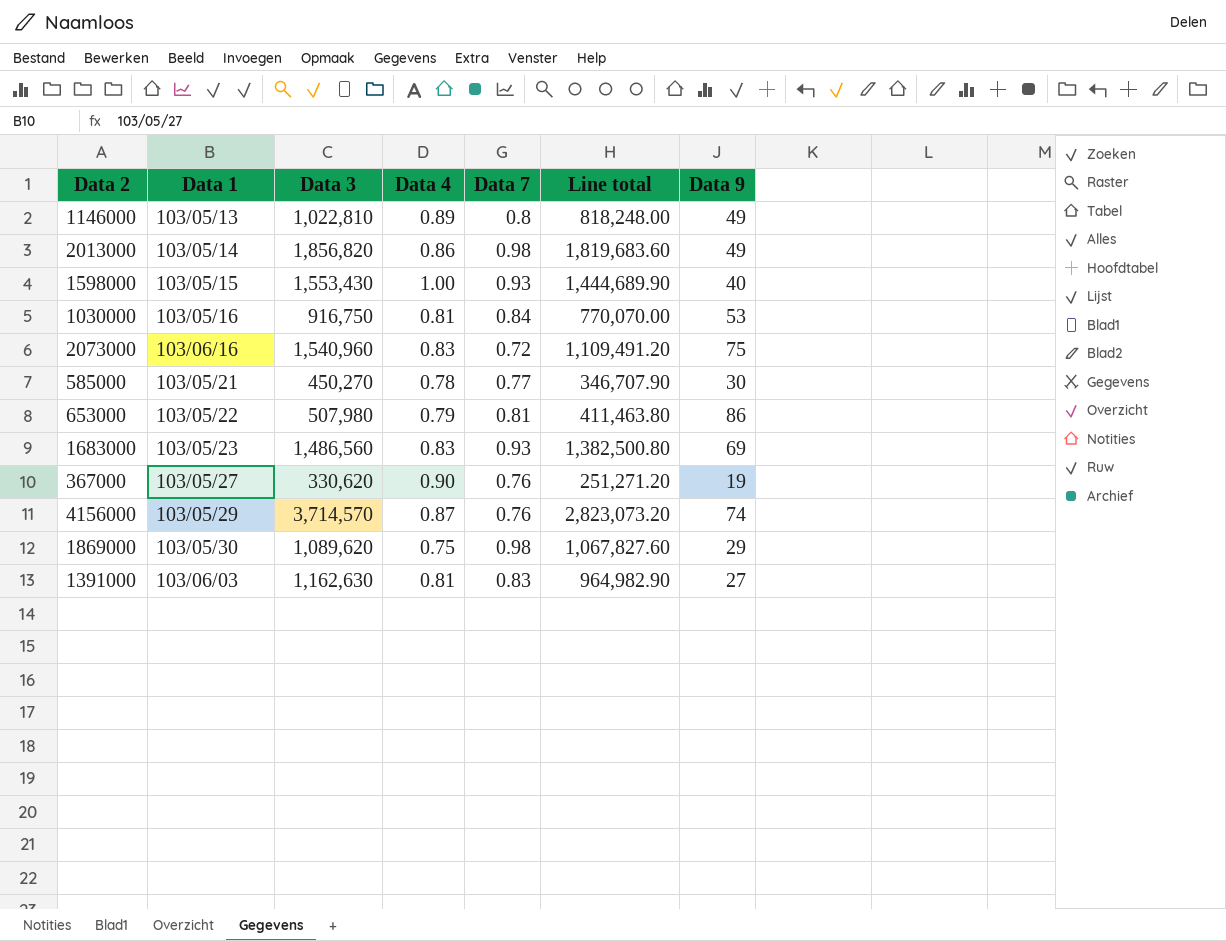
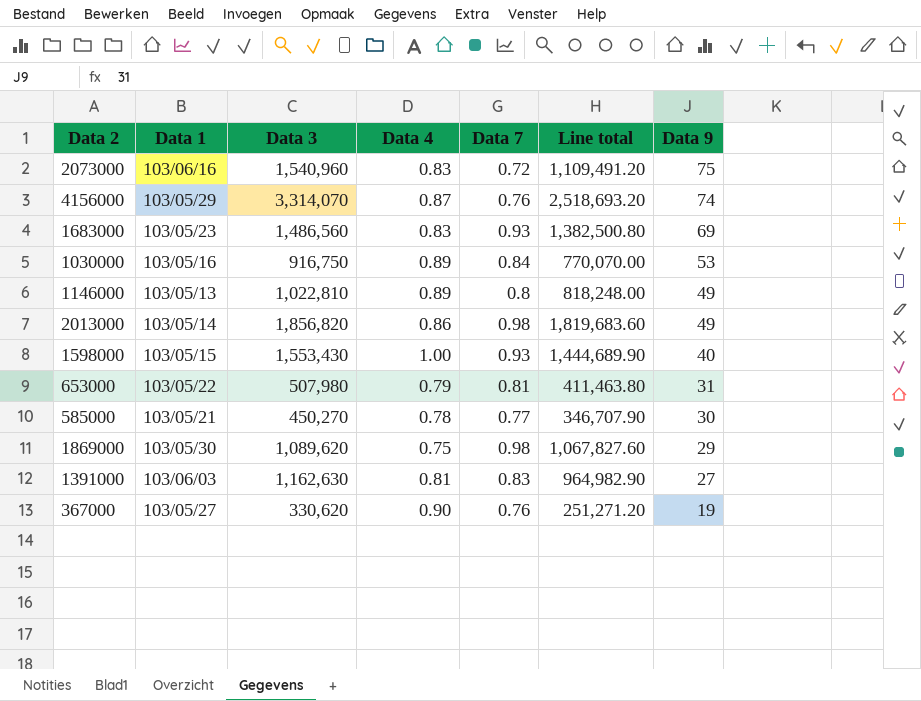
row order: none -> Data 9 descending
4156000 | Data 3: 3,714,570 -> 3,314,070
4156000 | Line total: 2,823,073.20 -> 2,518,693.20
1030000 | Data 4: 0.81 -> 0.89
653000 | Data 9: 86 -> 31

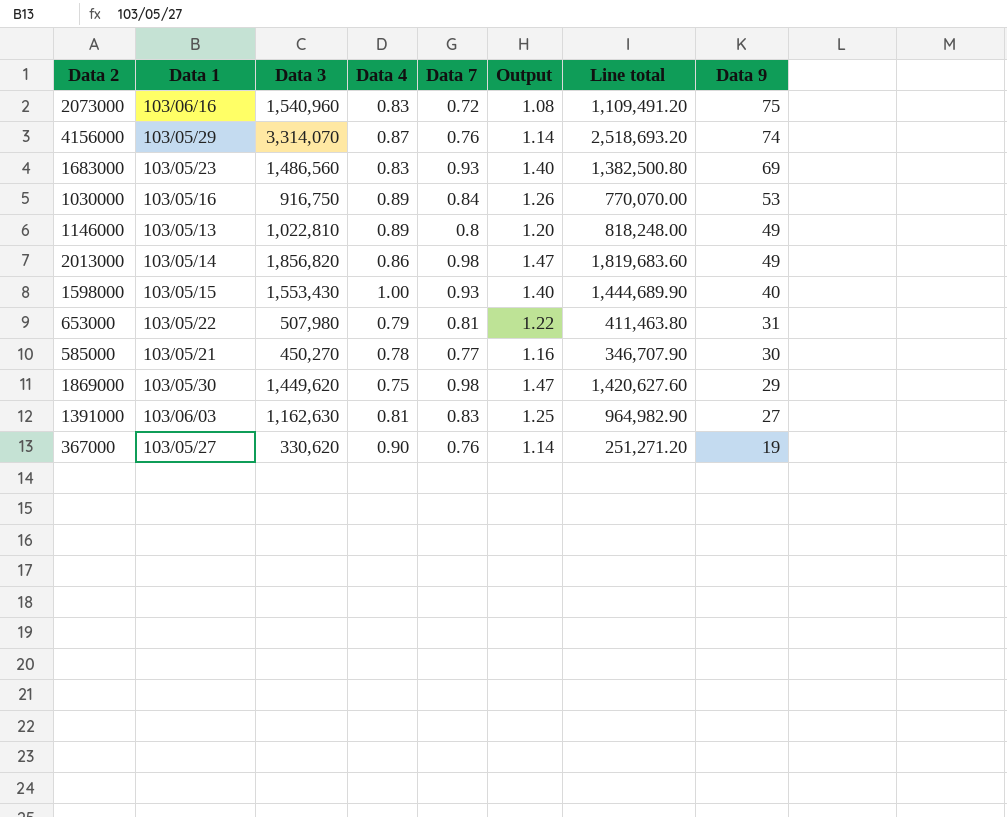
column Output | formula: none -> [Data 7] * 1.5
1869000 | Data 3: 1,089,620 -> 1,449,620
1869000 | Line total: 1,067,827.60 -> 1,420,627.60

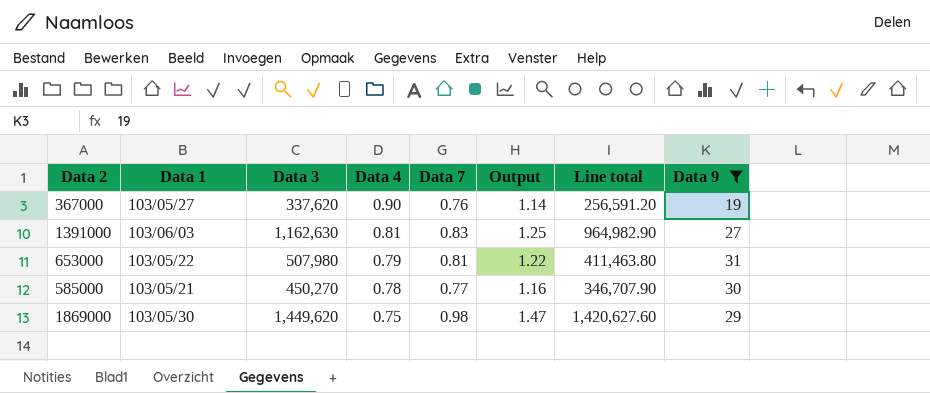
filter: none -> Data 9 <= 31
row order: Data 9 descending -> Data 4 descending
367000 | Data 3: 330,620 -> 337,620
367000 | Line total: 251,271.20 -> 256,591.20

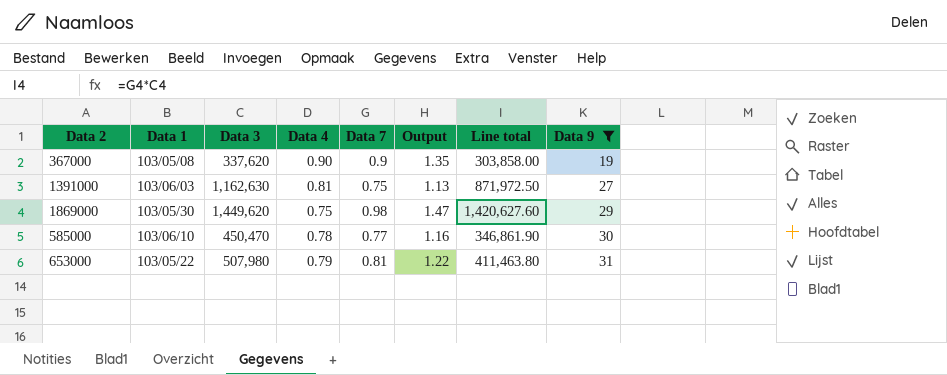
row order: Data 4 descending -> Data 9 ascending
367000 | Data 1: 103/05/27 -> 103/05/08
367000 | Data 7: 0.76 -> 0.9
367000 | Output: 1.14 -> 1.35
367000 | Line total: 256,591.20 -> 303,858.00
1391000 | Data 7: 0.83 -> 0.75
1391000 | Output: 1.25 -> 1.13
1391000 | Line total: 964,982.90 -> 871,972.50
585000 | Data 1: 103/05/21 -> 103/06/10
585000 | Data 3: 450,270 -> 450,470
585000 | Line total: 346,707.90 -> 346,861.90

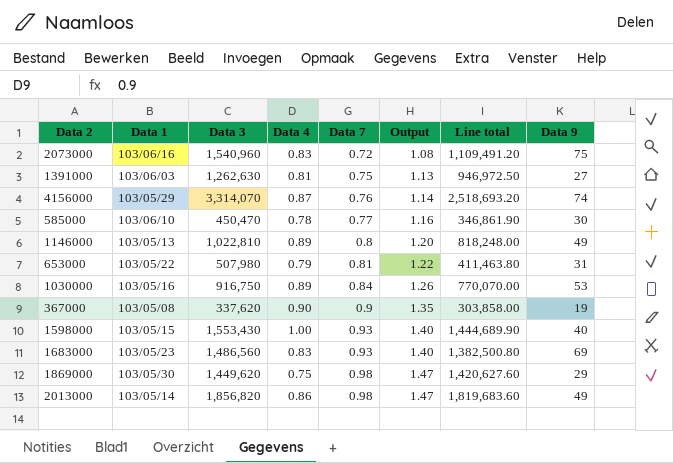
filter: Data 9 <= 31 -> none
row order: Data 9 ascending -> Data 7 ascending
1391000 | Data 3: 1,162,630 -> 1,262,630
1391000 | Line total: 871,972.50 -> 946,972.50

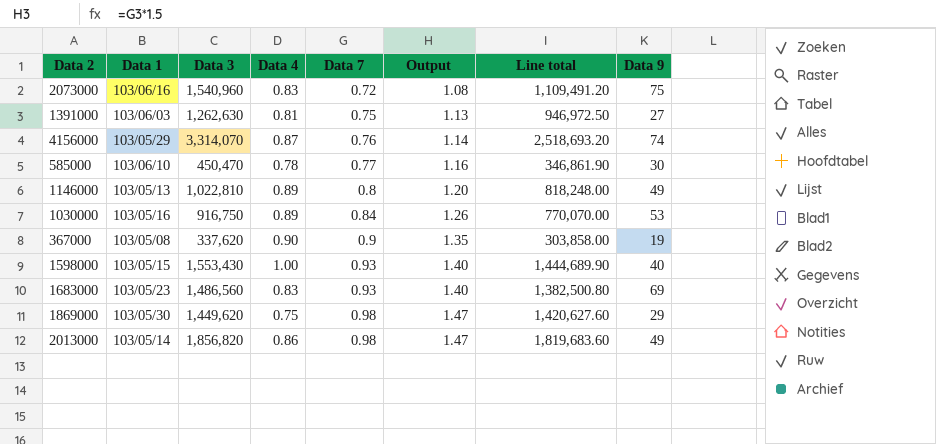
row 653000: 103/05/22 | 507,980 | 0.79 | 0.81 | 1.22 | 411,463.80 | 31 -> none

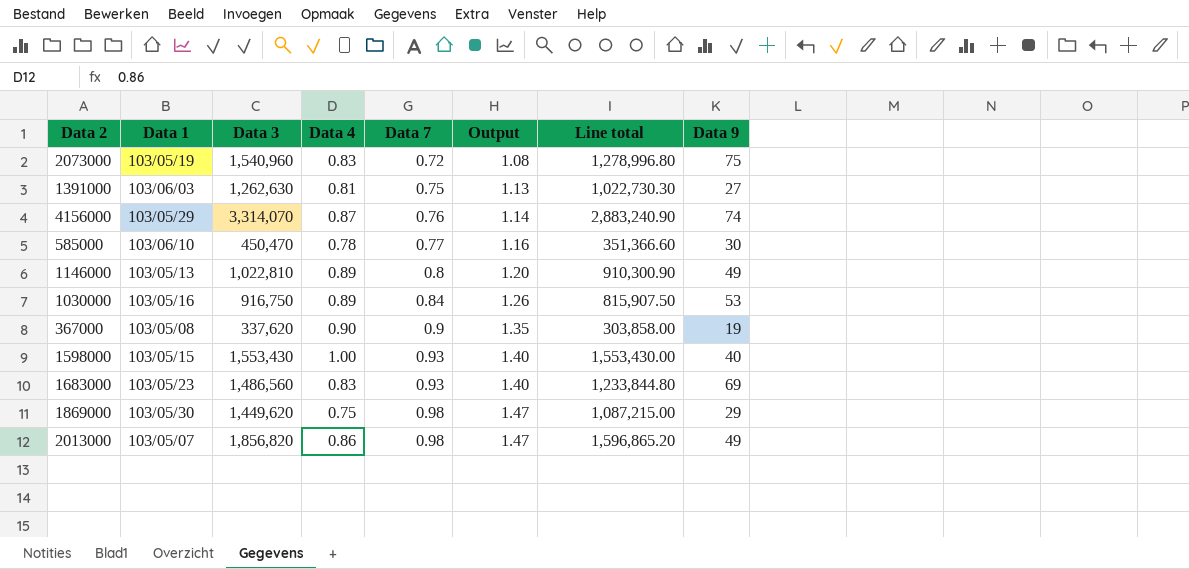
column Line total | formula: [Data 3] * [Data 7] -> [Data 3] * [Data 4]
2073000 | Data 1: 103/06/16 -> 103/05/19
2013000 | Data 1: 103/05/14 -> 103/05/07

